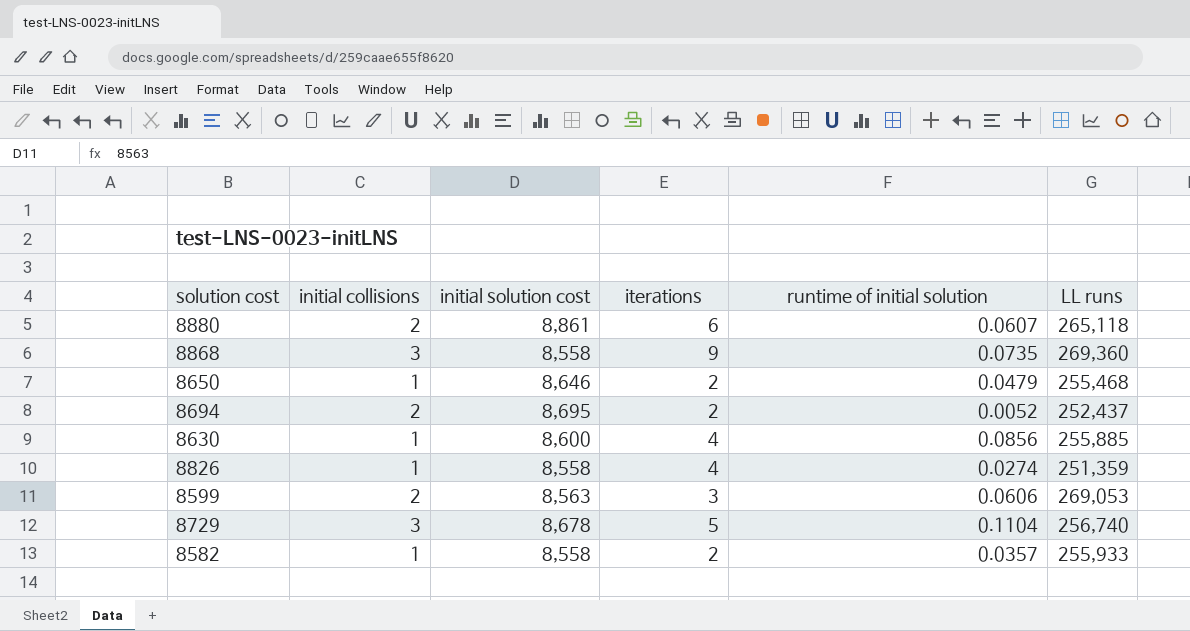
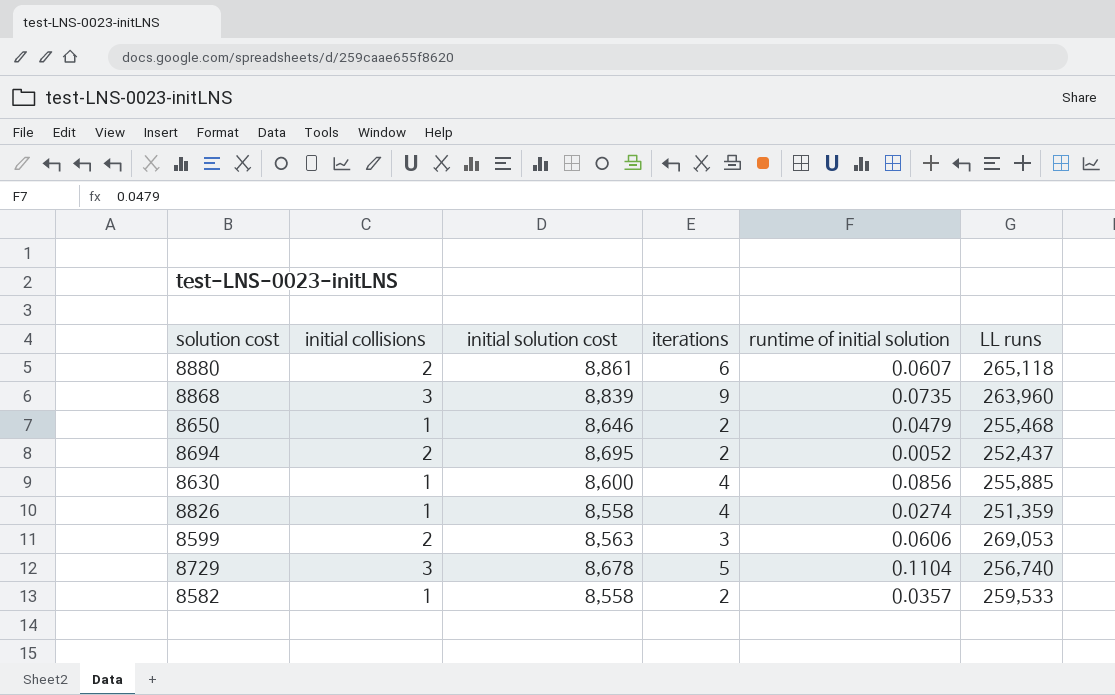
8868 | initial solution cost: 8,558 -> 8,839
8868 | LL runs: 269,360 -> 263,960
8582 | LL runs: 255,933 -> 259,533

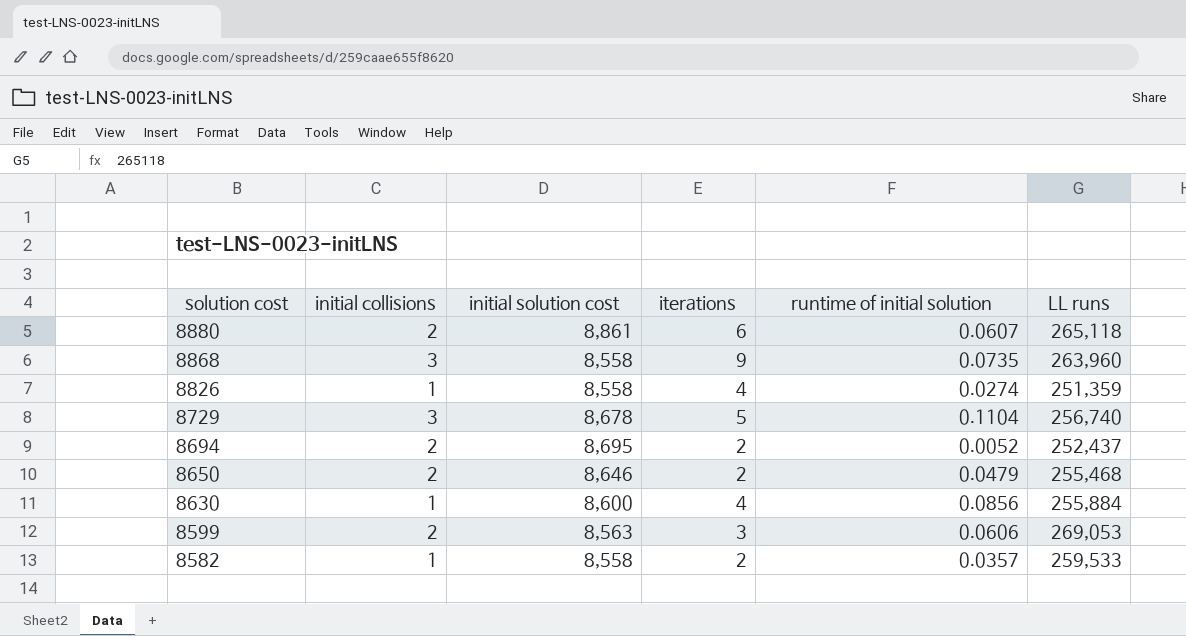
row order: none -> solution cost descending
8868 | initial solution cost: 8,839 -> 8,558
8650 | initial collisions: 1 -> 2
8630 | LL runs: 255,885 -> 255,884

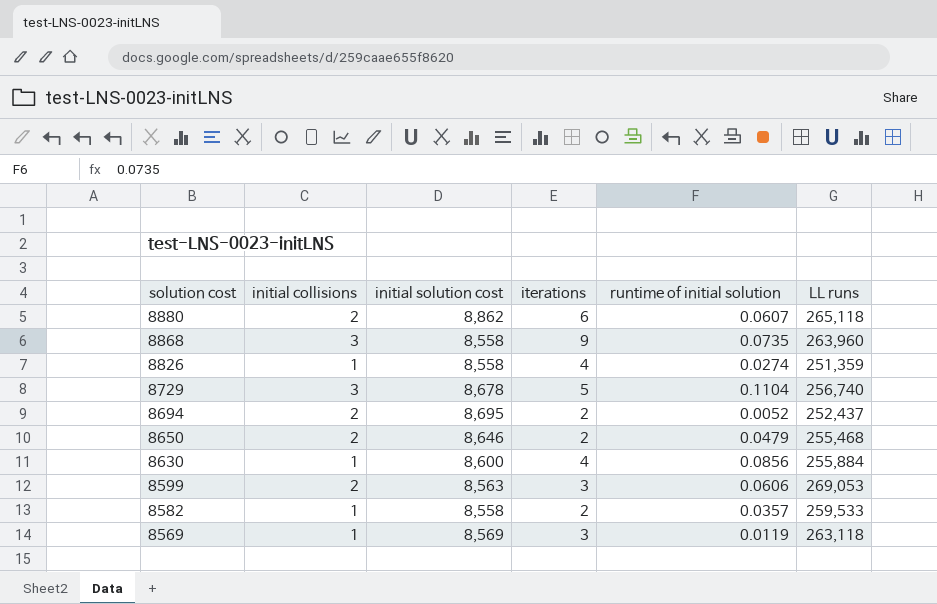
8880 | initial solution cost: 8,861 -> 8,862
row 8569: none -> 1 | 8,569 | 3 | 0.0119 | 263,118

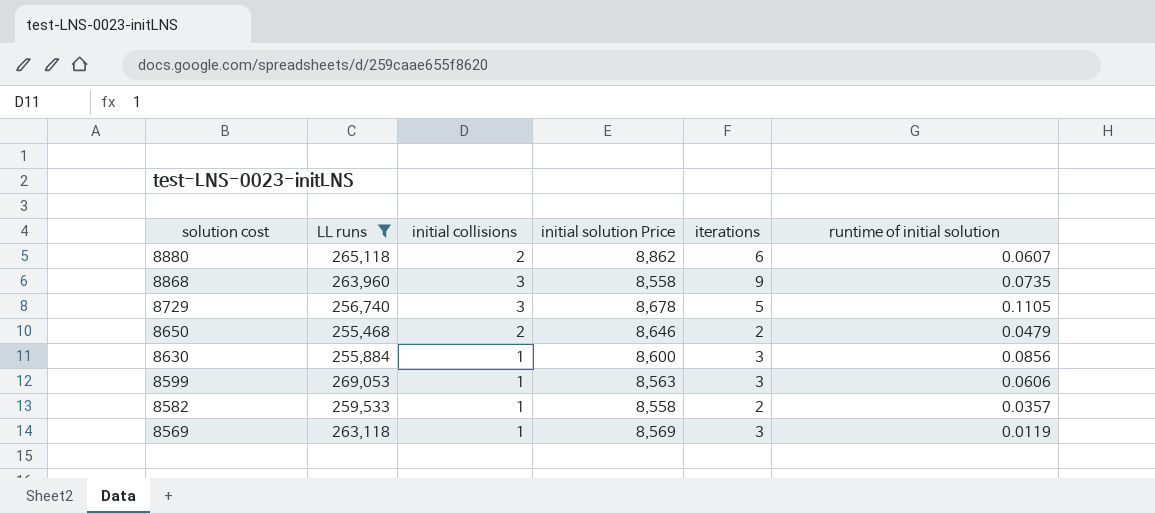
filter: none -> LL runs >= 255,468
column LL runs | position: 6 -> 2
column name: initial solution cost -> initial solution Price
8729 | runtime of initial solution: 0.1104 -> 0.1105
8630 | iterations: 4 -> 3
8599 | initial collisions: 2 -> 1

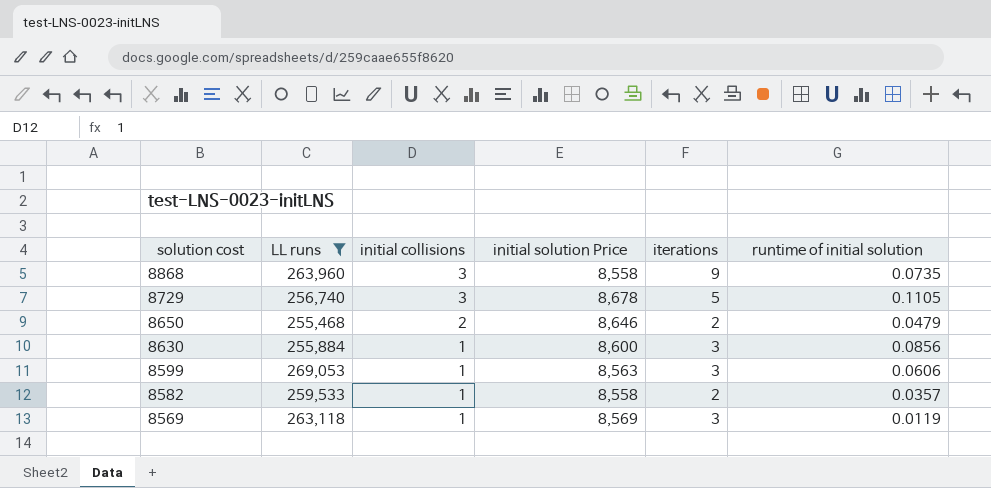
row 8880: 265,118 | 2 | 8,862 | 6 | 0.0607 -> none

